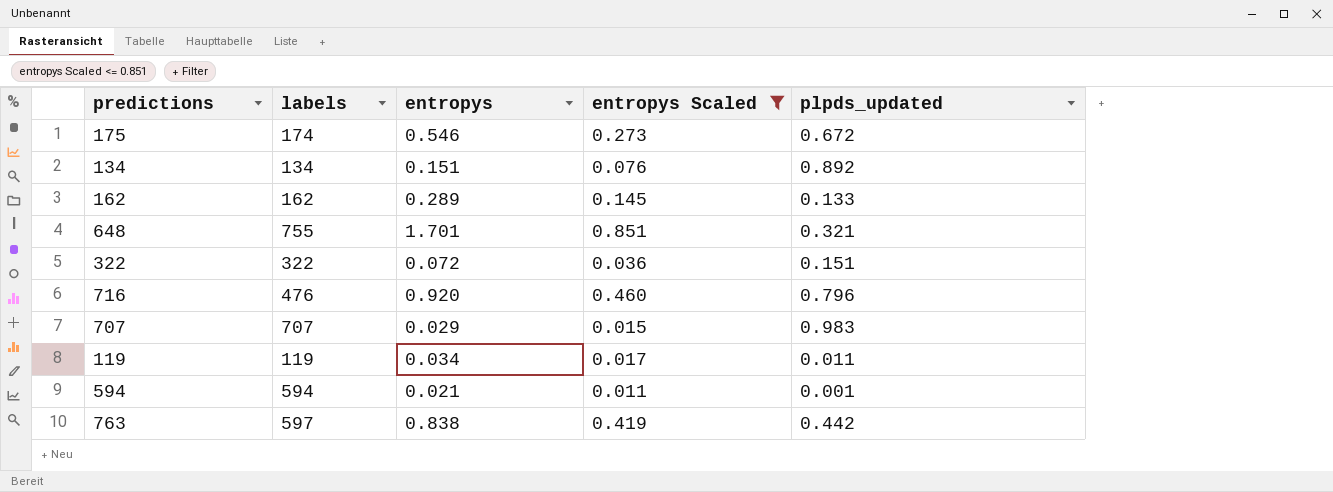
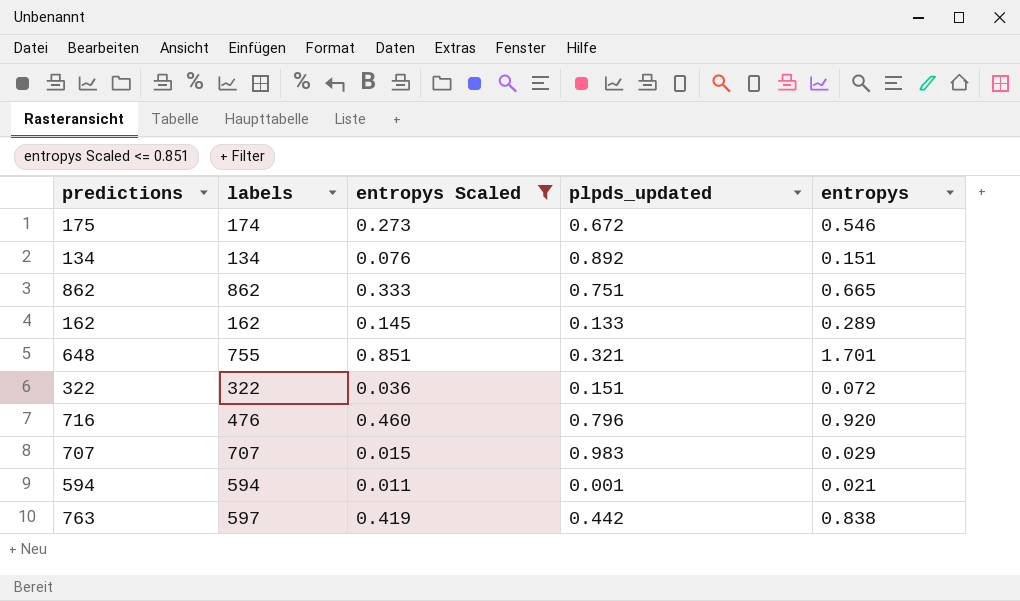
column entropys | position: 3 -> 5
row 119: 119 | 0.034 | 0.017 | 0.011 -> none
row 862: none -> 862 | 0.333 | 0.751 | 0.665

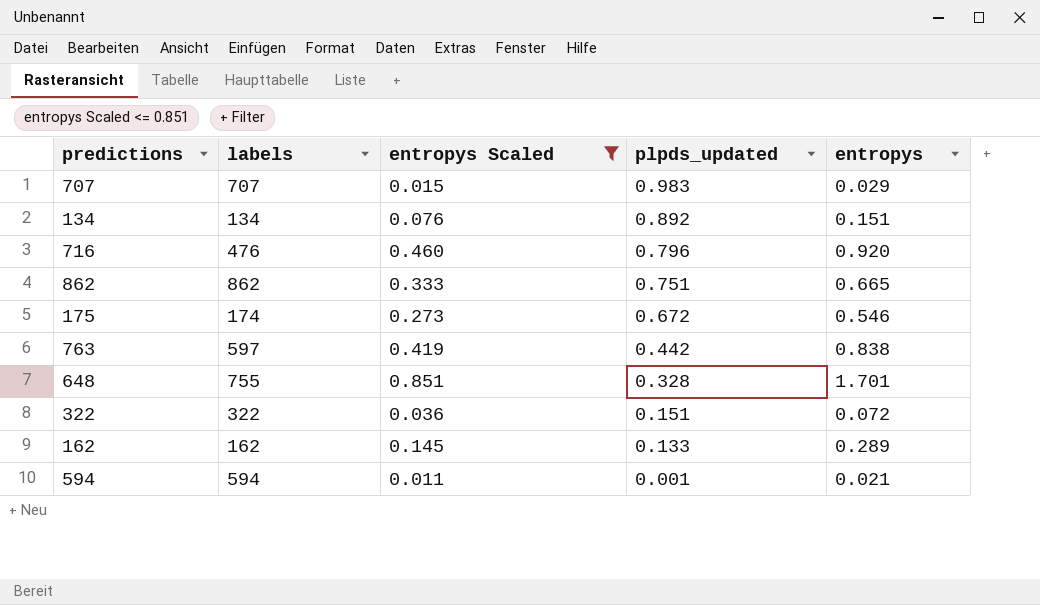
row order: none -> plpds_updated descending
648 | plpds_updated: 0.321 -> 0.328

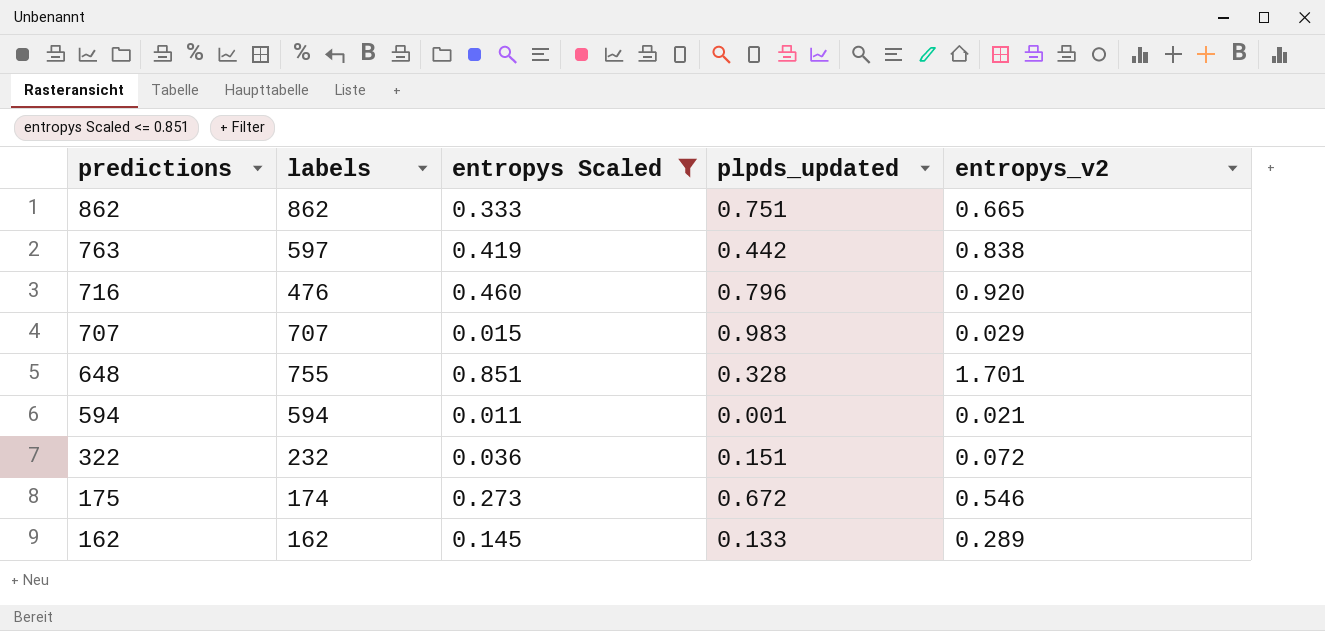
row order: plpds_updated descending -> predictions descending
column name: entropys -> entropys_v2
row 134: 134 | 0.076 | 0.892 | 0.151 -> none
322 | labels: 322 -> 232

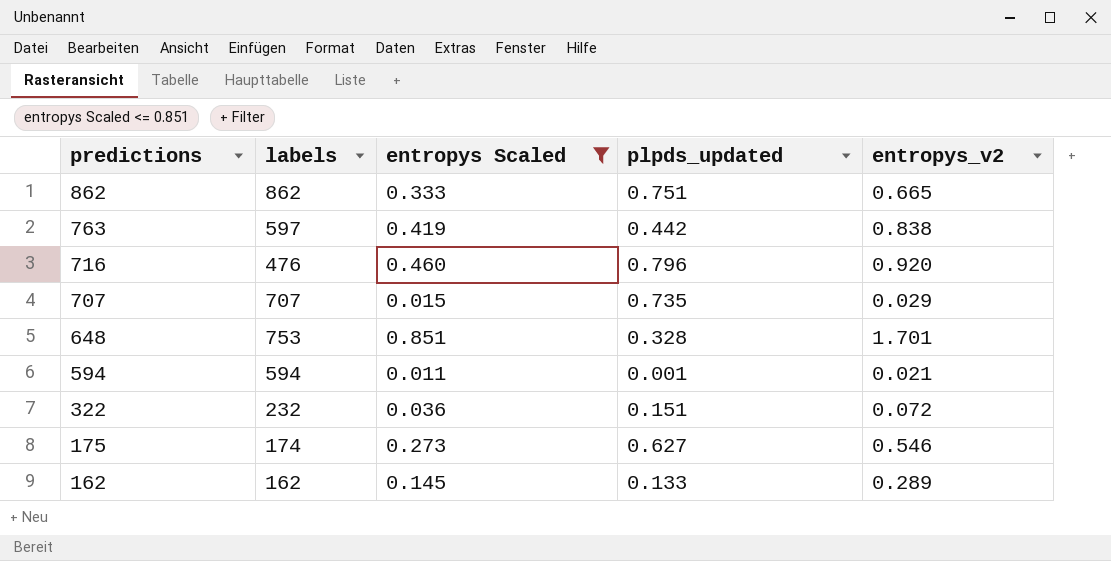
707 | plpds_updated: 0.983 -> 0.735
648 | labels: 755 -> 753
175 | plpds_updated: 0.672 -> 0.627

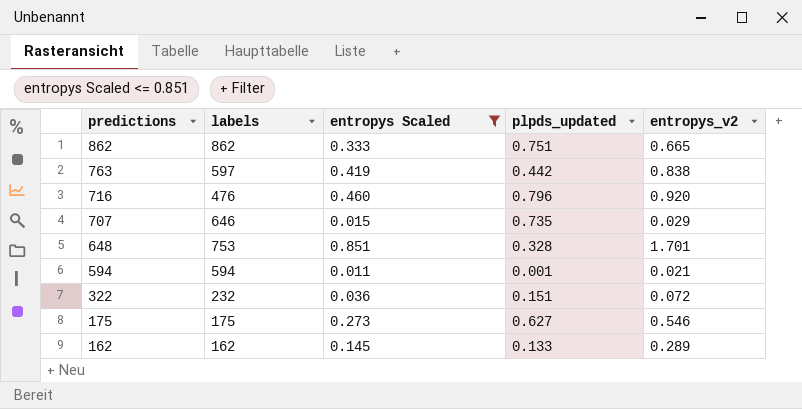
707 | labels: 707 -> 646
175 | labels: 174 -> 175

